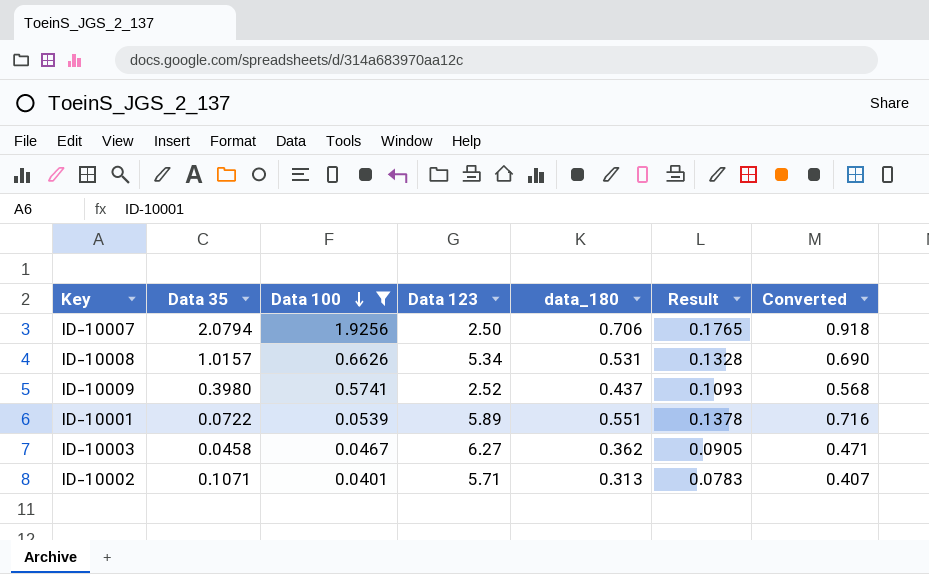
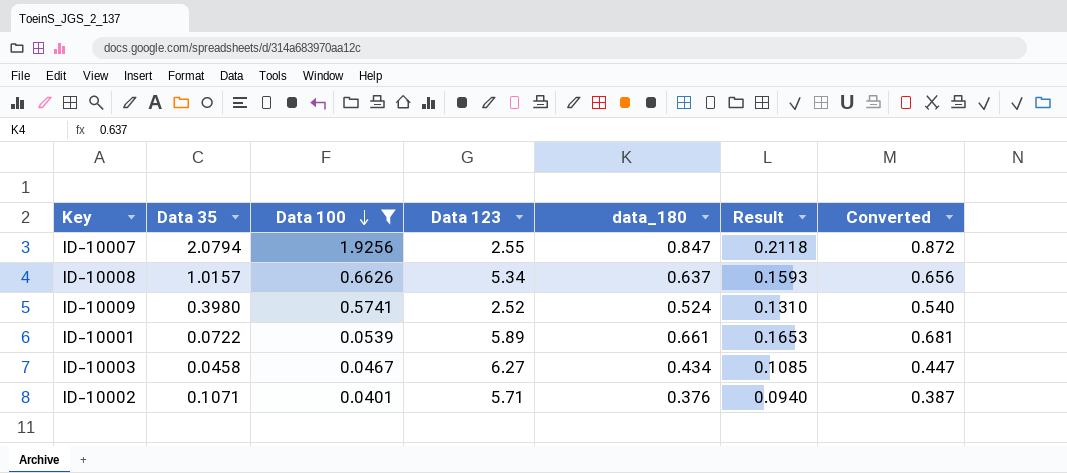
column Converted | formula: [data_180] * 1.3 -> [data_180] * 1.03
ID-10007 | Data 123: 2.50 -> 2.55
ID-10007 | data_180: 0.706 -> 0.847
ID-10007 | Result: 0.1765 -> 0.2118
ID-10008 | data_180: 0.531 -> 0.637
ID-10008 | Result: 0.1328 -> 0.1593
ID-10009 | data_180: 0.437 -> 0.524
ID-10009 | Result: 0.1093 -> 0.1310
ID-10001 | data_180: 0.551 -> 0.661
ID-10001 | Result: 0.1378 -> 0.1653
ID-10003 | data_180: 0.362 -> 0.434
ID-10003 | Result: 0.0905 -> 0.1085
ID-10002 | data_180: 0.313 -> 0.376
ID-10002 | Result: 0.0783 -> 0.0940

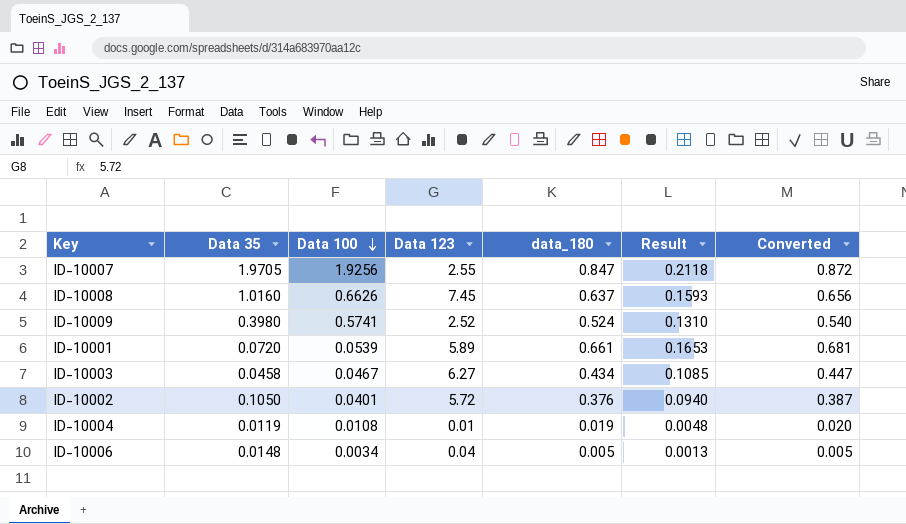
filter: Data 100 >= 0.0401 -> none
ID-10007 | Data 35: 2.0794 -> 1.9705
ID-10008 | Data 35: 1.0157 -> 1.0160
ID-10008 | Data 123: 5.34 -> 7.45
ID-10001 | Data 35: 0.0722 -> 0.0720
ID-10002 | Data 35: 0.1071 -> 0.1050
ID-10002 | Data 123: 5.71 -> 5.72

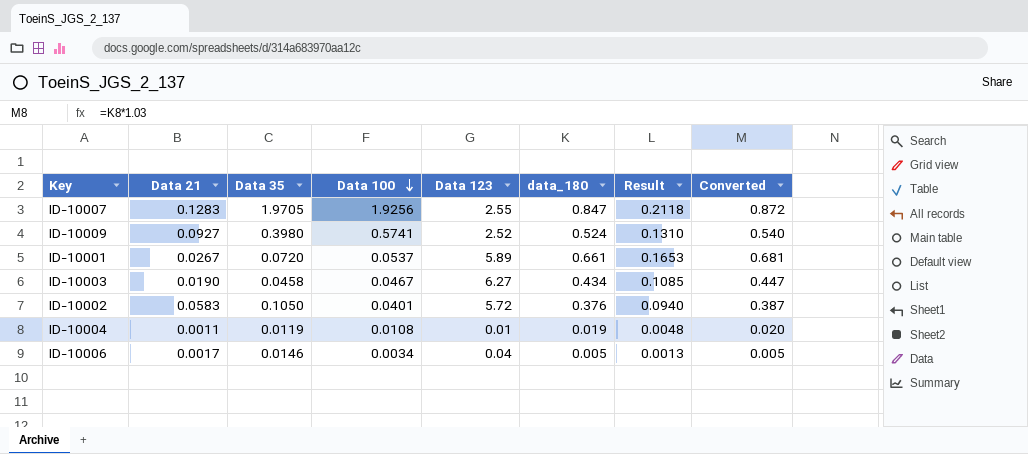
column Data 21 | position: none -> 2
row ID-10008: 1.0160 | 0.6626 | 7.45 | 0.637 | 0.1593 | 0.656 -> none
ID-10001 | Data 100: 0.0539 -> 0.0537
ID-10006 | Data 35: 0.0148 -> 0.0146

